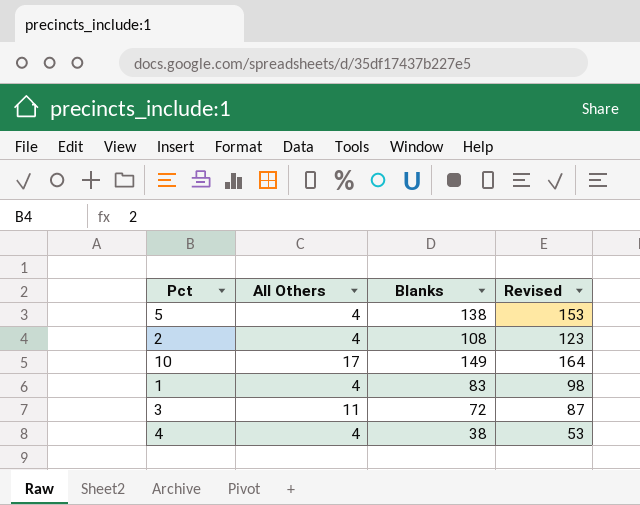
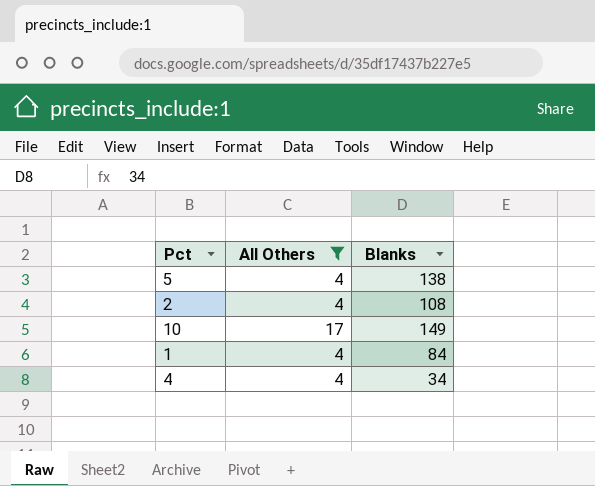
filter: none -> All Others != 11
column Revised | formula: [Blanks] + 15 -> none
1 | Blanks: 83 -> 84
4 | Blanks: 38 -> 34

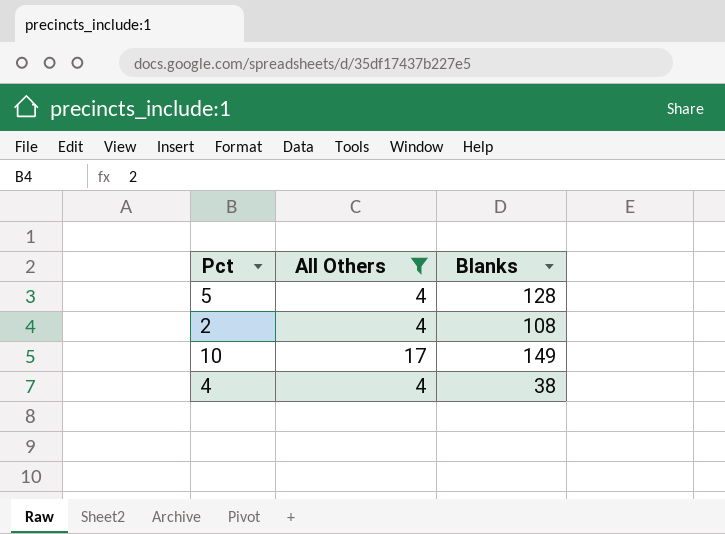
row 1: 4 | 84 -> none
5 | Blanks: 138 -> 128
4 | Blanks: 34 -> 38

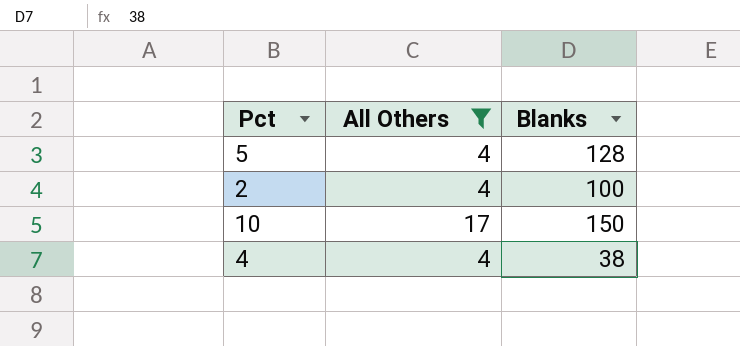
2 | Blanks: 108 -> 100
10 | Blanks: 149 -> 150

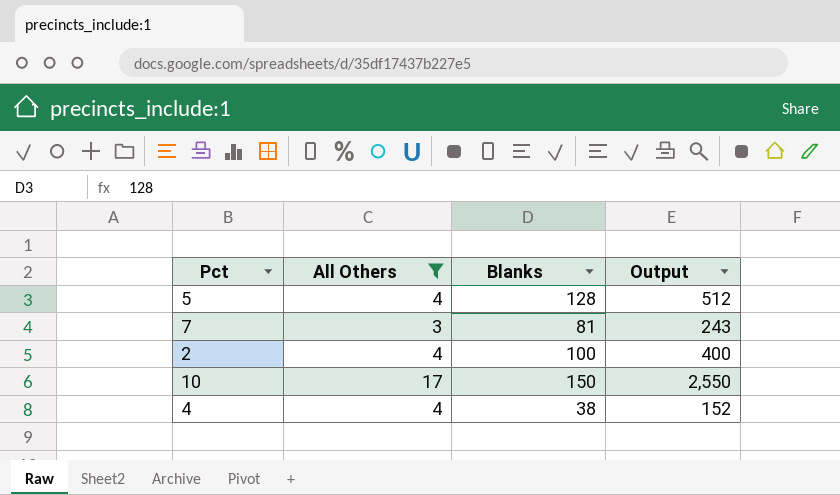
column Output | formula: none -> [All Others] * [Blanks]
row 7: none -> 3 | 81 | 243

